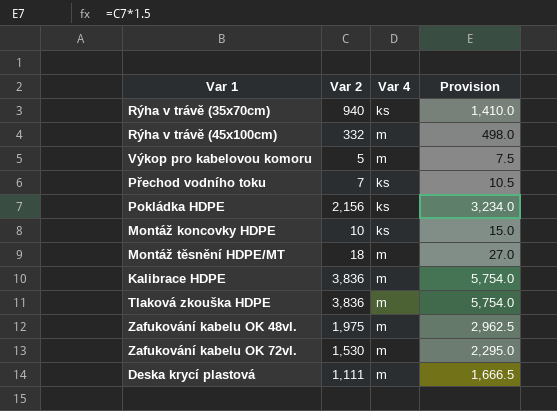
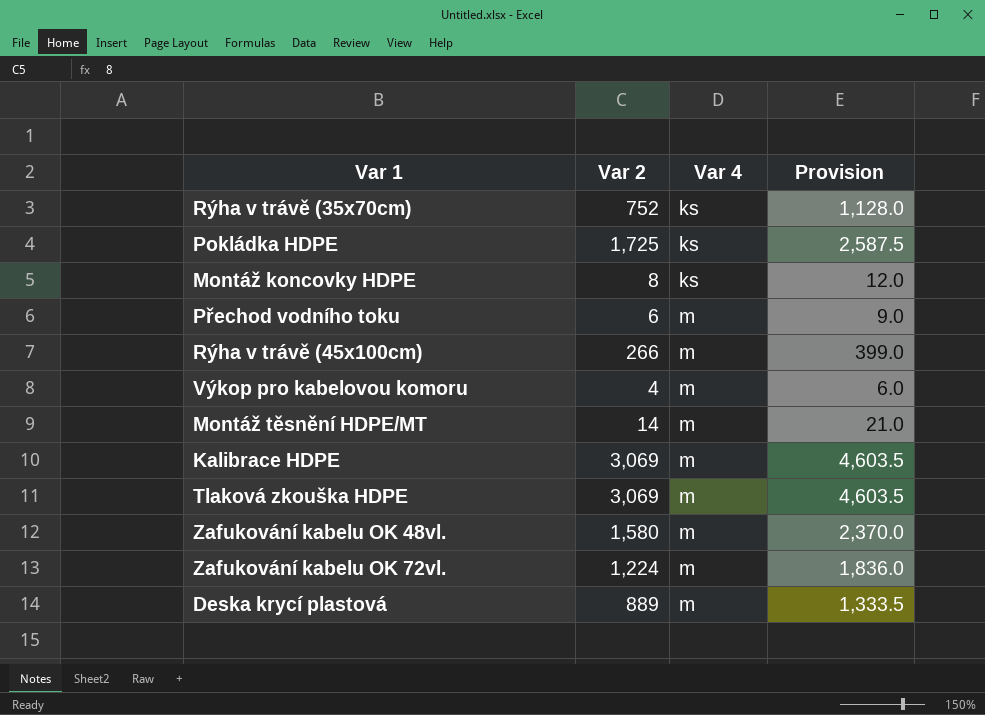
row order: none -> Var 4 ascending
Rýha v trávě (35x70cm) | Var 2: 940 -> 752
Rýha v trávě (35x70cm) | Provision: 1,410.0 -> 1,128.0
Pokládka HDPE | Var 2: 2,156 -> 1,725
Pokládka HDPE | Provision: 3,234.0 -> 2,587.5
Montáž koncovky HDPE | Var 2: 10 -> 8
Montáž koncovky HDPE | Provision: 15.0 -> 12.0
Přechod vodního toku | Var 2: 7 -> 6
Přechod vodního toku | Var 4: ks -> m
Přechod vodního toku | Provision: 10.5 -> 9.0
Rýha v trávě (45x100cm) | Var 2: 332 -> 266
Rýha v trávě (45x100cm) | Provision: 498.0 -> 399.0
Výkop pro kabelovou komoru | Var 2: 5 -> 4
Výkop pro kabelovou komoru | Provision: 7.5 -> 6.0
Montáž těsnění HDPE/MT | Var 2: 18 -> 14
Montáž těsnění HDPE/MT | Provision: 27.0 -> 21.0
Kalibrace HDPE | Var 2: 3,836 -> 3,069
Kalibrace HDPE | Provision: 5,754.0 -> 4,603.5
Tlaková zkouška HDPE | Var 2: 3,836 -> 3,069
Tlaková zkouška HDPE | Provision: 5,754.0 -> 4,603.5
Zafukování kabelu OK 48vl. | Var 2: 1,975 -> 1,580
Zafukování kabelu OK 48vl. | Provision: 2,962.5 -> 2,370.0
Zafukování kabelu OK 72vl. | Var 2: 1,530 -> 1,224
Zafukování kabelu OK 72vl. | Provision: 2,295.0 -> 1,836.0
Deska krycí plastová | Var 2: 1,111 -> 889
Deska krycí plastová | Provision: 1,666.5 -> 1,333.5

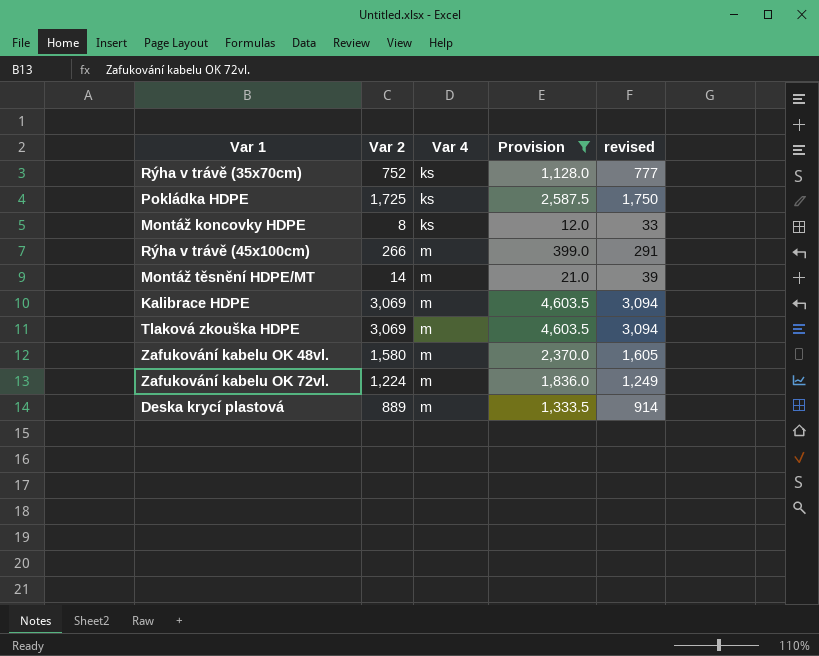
filter: none -> Provision >= 12.0
column revised | formula: none -> [Var 2] + 25

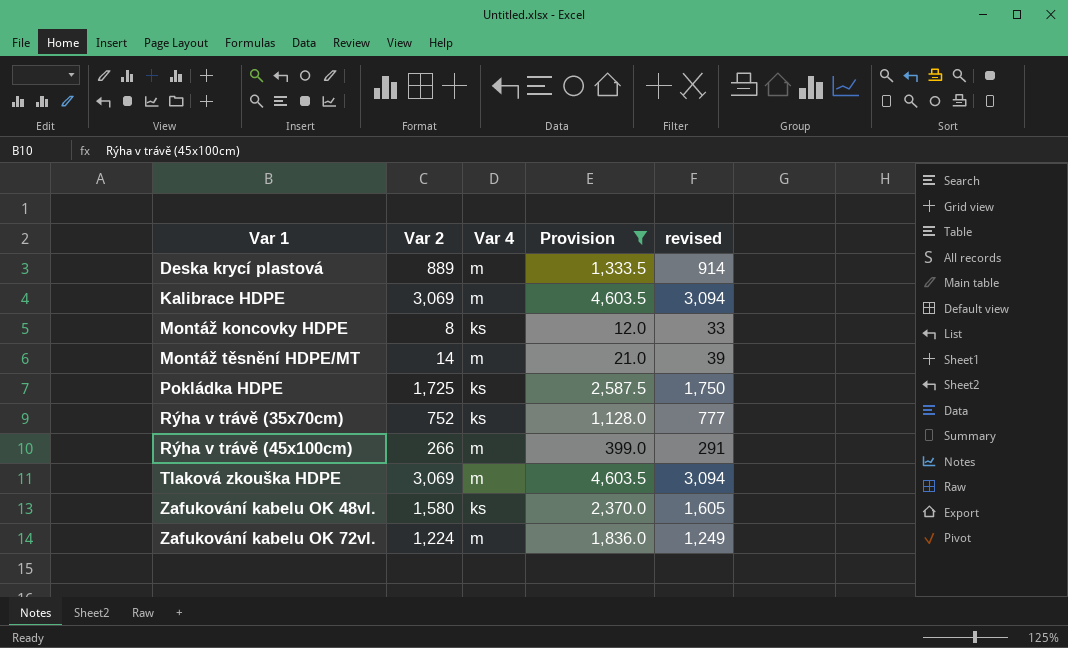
row order: Var 4 ascending -> Var 1 ascending
Zafukování kabelu OK 48vl. | Var 4: m -> ks

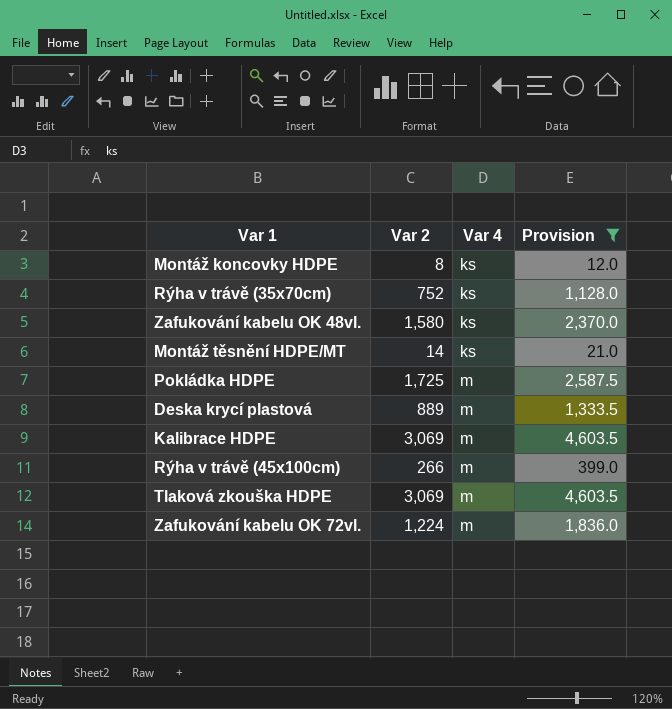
row order: Var 1 ascending -> Var 4 ascending
column revised | formula: [Var 2] + 25 -> none
Montáž těsnění HDPE/MT | Var 4: m -> ks
Pokládka HDPE | Var 4: ks -> m

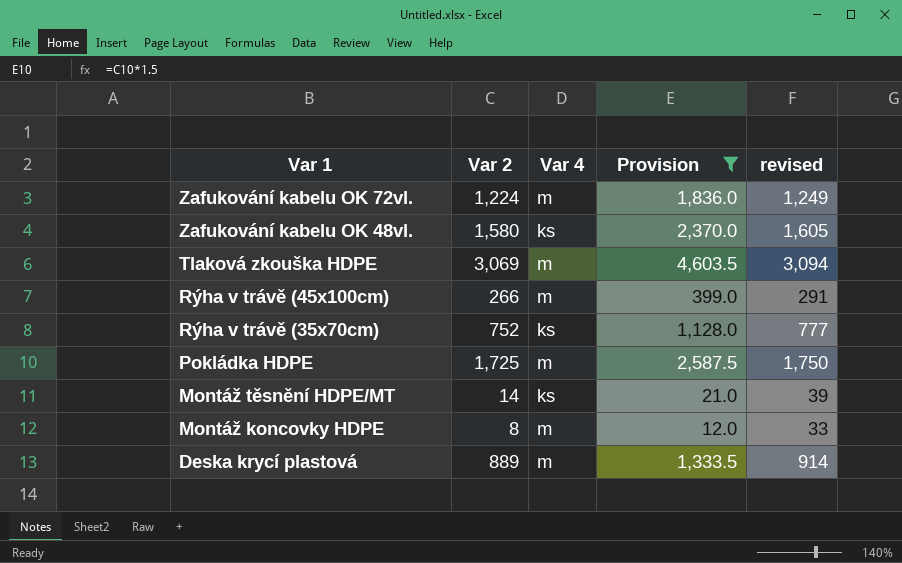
row order: Var 4 ascending -> Var 1 descending
column revised | formula: none -> [Var 2] + 25
row Kalibrace HDPE: 3,069 | m | 4,603.5 -> none
Montáž koncovky HDPE | Var 4: ks -> m

